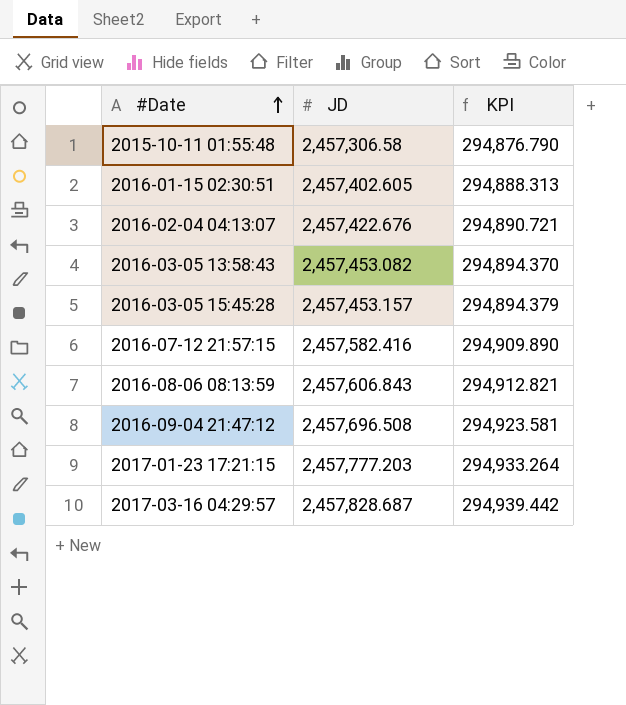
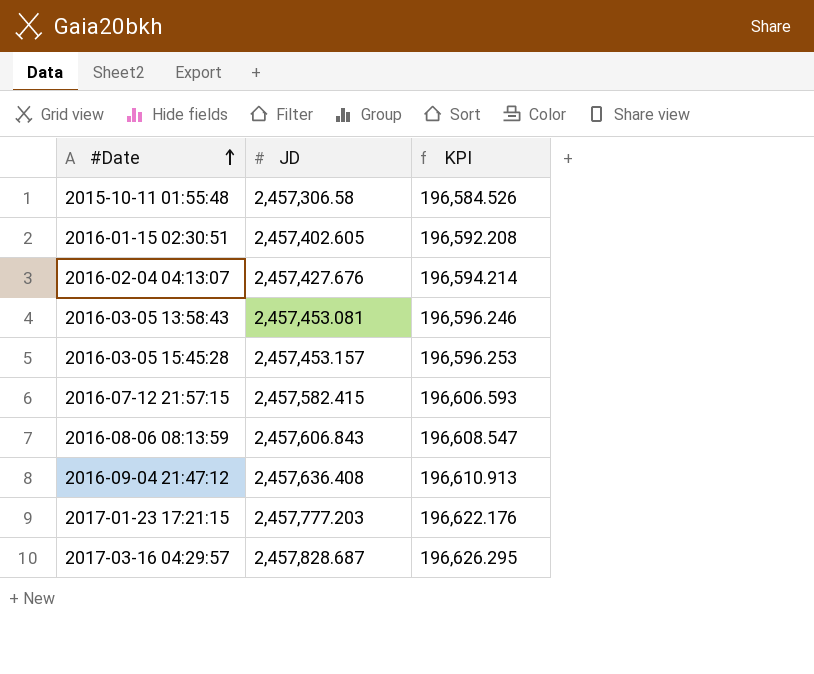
column KPI | formula: [JD] * 0.12 -> [JD] * 0.08
2016-02-04 04:13:07 | JD: 2,457,422.676 -> 2,457,427.676
2016-03-05 13:58:43 | JD: 2,457,453.082 -> 2,457,453.081
2016-07-12 21:57:15 | JD: 2,457,582.416 -> 2,457,582.415
2016-09-04 21:47:12 | JD: 2,457,696.508 -> 2,457,636.408

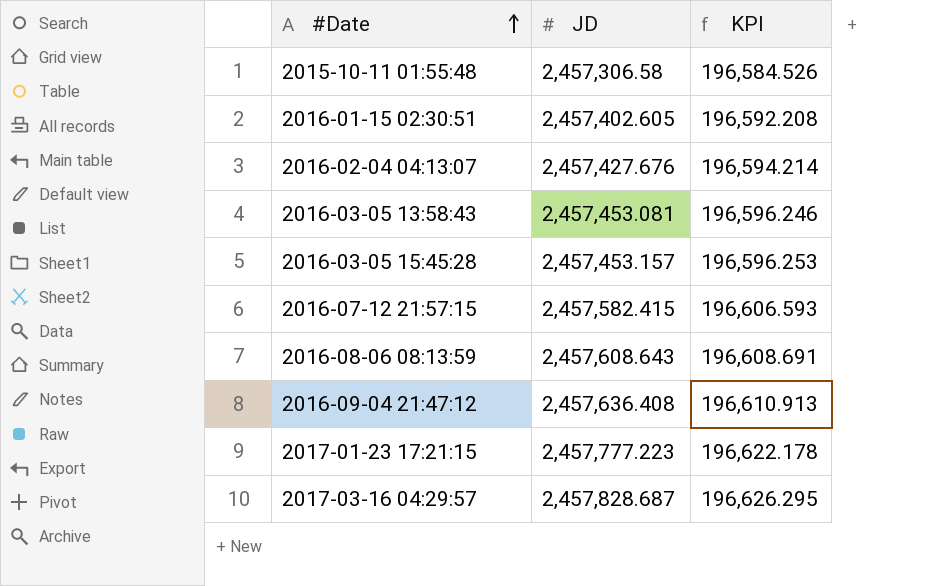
2016-08-06 08:13:59 | JD: 2,457,606.843 -> 2,457,608.643
2016-08-06 08:13:59 | KPI: 196,608.547 -> 196,608.691
2017-01-23 17:21:15 | JD: 2,457,777.203 -> 2,457,777.223
2017-01-23 17:21:15 | KPI: 196,622.176 -> 196,622.178

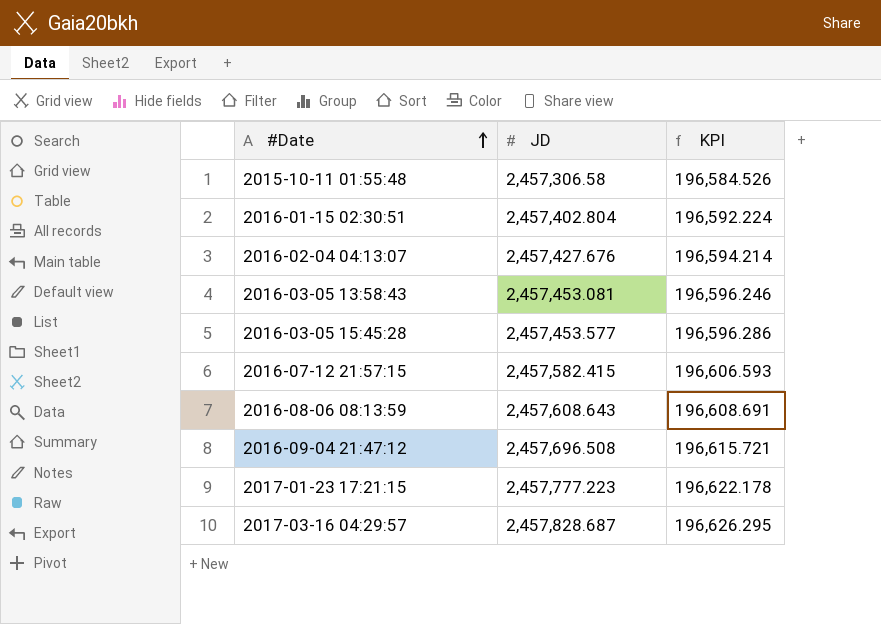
2016-01-15 02:30:51 | JD: 2,457,402.605 -> 2,457,402.804
2016-01-15 02:30:51 | KPI: 196,592.208 -> 196,592.224
2016-03-05 15:45:28 | JD: 2,457,453.157 -> 2,457,453.577
2016-03-05 15:45:28 | KPI: 196,596.253 -> 196,596.286
2016-09-04 21:47:12 | JD: 2,457,636.408 -> 2,457,696.508
2016-09-04 21:47:12 | KPI: 196,610.913 -> 196,615.721

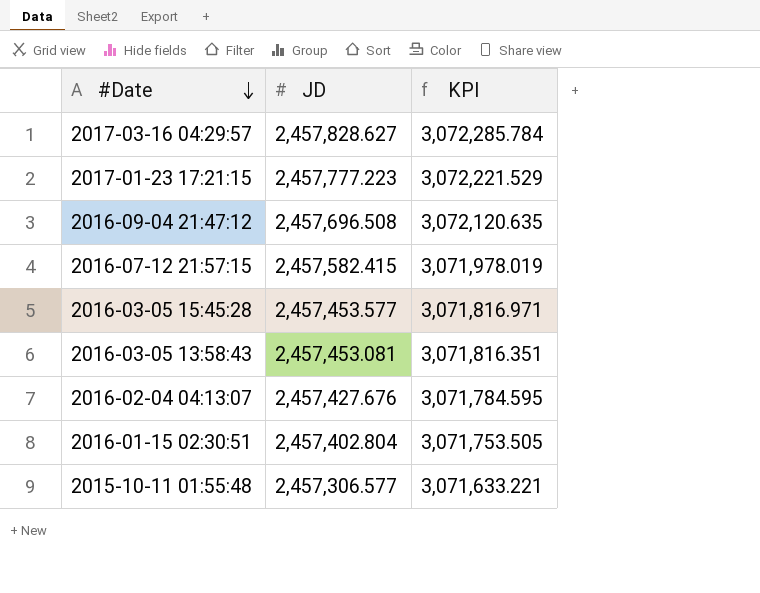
row order: #Date ascending -> #Date descending
column KPI | formula: [JD] * 0.08 -> [JD] * 1.25
row 2016-08-06 08:13:59: 2,457,608.643 | 196,608.691 -> none
2017-03-16 04:29:57 | JD: 2,457,828.687 -> 2,457,828.627
2015-10-11 01:55:48 | JD: 2,457,306.58 -> 2,457,306.577

